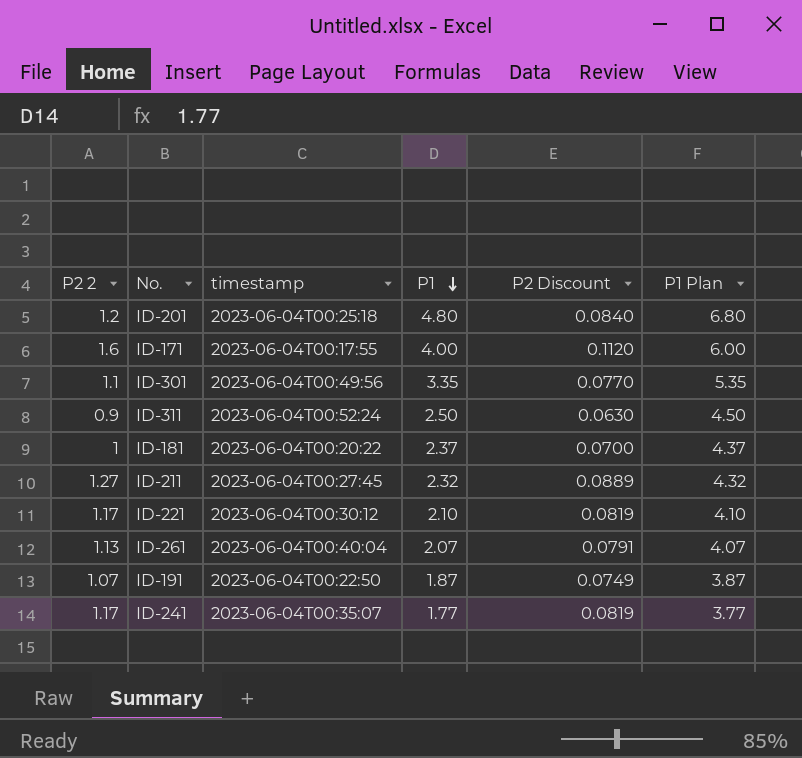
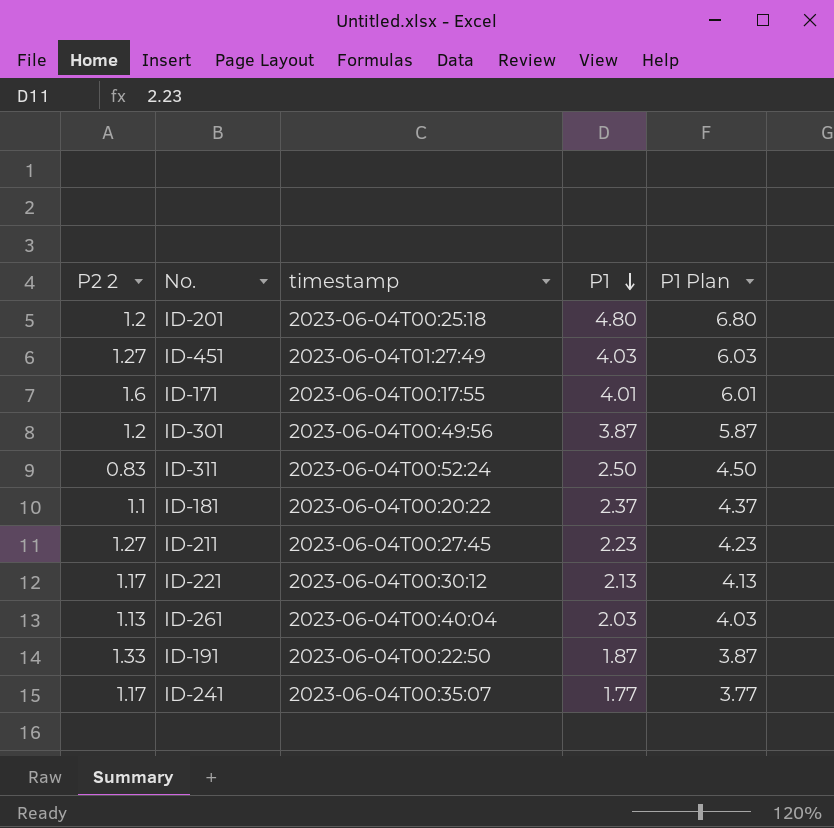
column P2 Discount | formula: [P2 2] * 0.07 -> none
row ID-451: none -> 1.27 | 2023-06-04T01:27:49 | 4.03 | 6.03
ID-171 | P1: 4.00 -> 4.01
ID-171 | P1 Plan: 6.00 -> 6.01
ID-301 | P2 2: 1.1 -> 1.2
ID-301 | P1: 3.35 -> 3.87
ID-301 | P1 Plan: 5.35 -> 5.87
ID-311 | P2 2: 0.9 -> 0.83
ID-181 | P2 2: 1 -> 1.1
ID-211 | P1: 2.32 -> 2.23
ID-211 | P1 Plan: 4.32 -> 4.23
ID-221 | P1: 2.10 -> 2.13
ID-221 | P1 Plan: 4.10 -> 4.13
ID-261 | P1: 2.07 -> 2.03
ID-261 | P1 Plan: 4.07 -> 4.03
ID-191 | P2 2: 1.07 -> 1.33

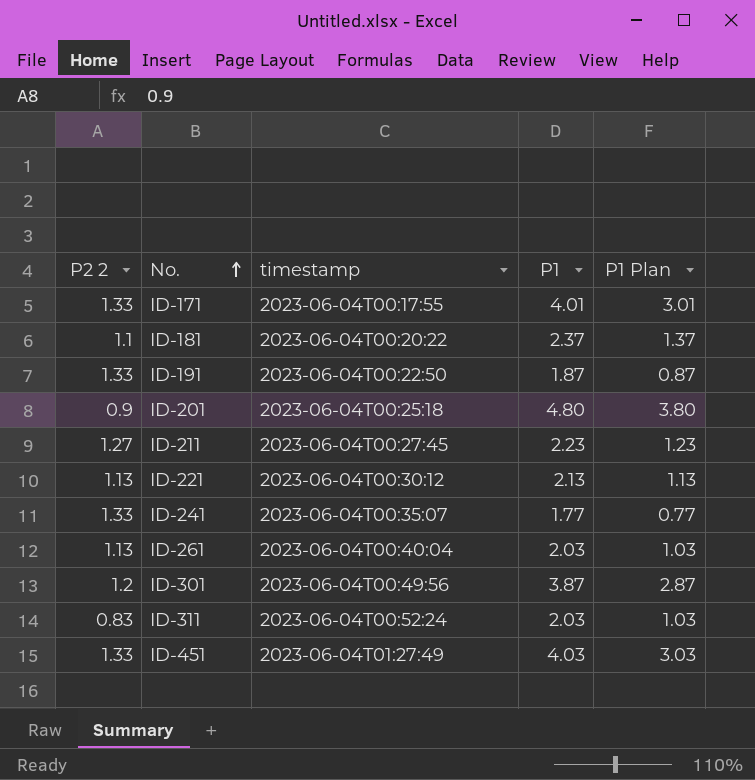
row order: P1 descending -> No. ascending
column P1 Plan | formula: [P1] + 2 -> [P1] - 1
ID-171 | P2 2: 1.6 -> 1.33
ID-201 | P2 2: 1.2 -> 0.9
ID-221 | P2 2: 1.17 -> 1.13
ID-241 | P2 2: 1.17 -> 1.33
ID-311 | P1: 2.50 -> 2.03
ID-451 | P2 2: 1.27 -> 1.33

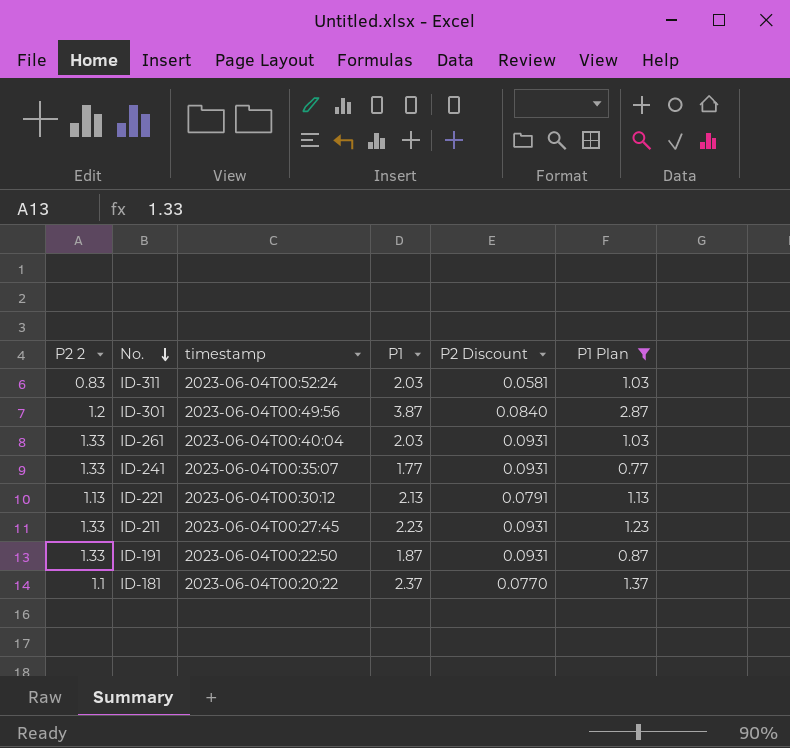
filter: none -> P1 Plan <= 2.87
row order: No. ascending -> No. descending
column P2 Discount | formula: none -> [P2 2] * 0.07
ID-261 | P2 2: 1.13 -> 1.33
ID-211 | P2 2: 1.27 -> 1.33

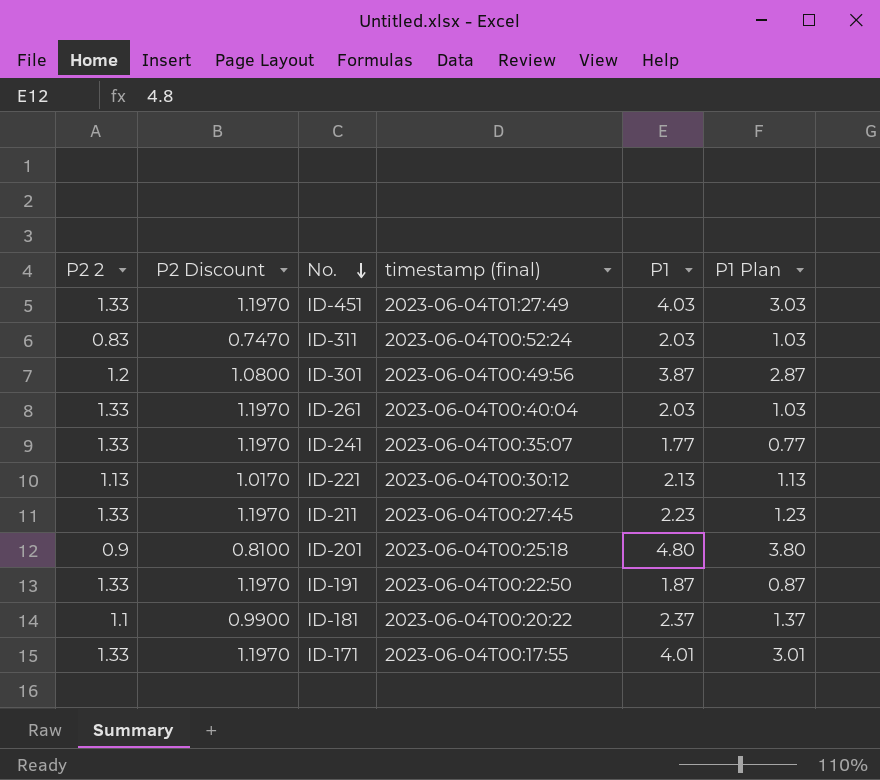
filter: P1 Plan <= 2.87 -> none
column P2 Discount | formula: [P2 2] * 0.07 -> [P2 2] * 0.9
column P2 Discount | position: 5 -> 2
column name: timestamp -> timestamp (final)

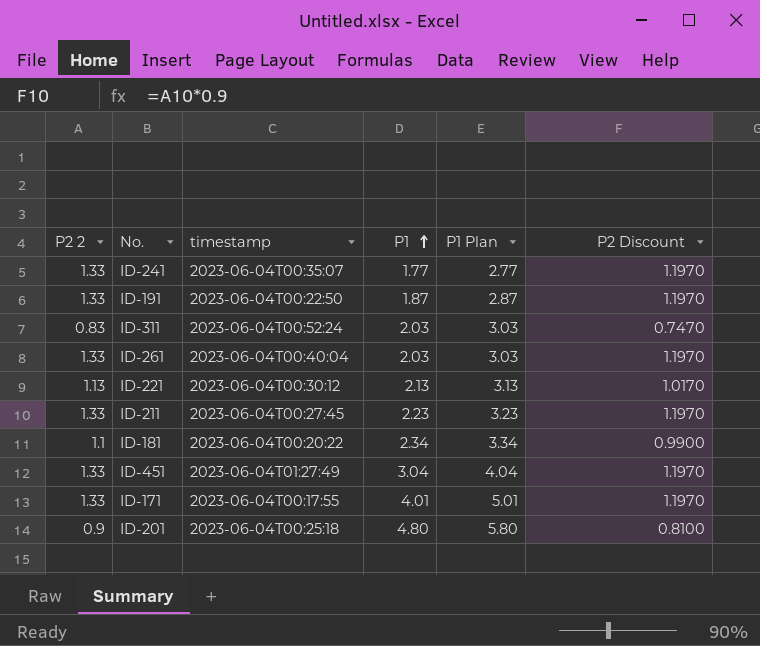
row order: No. descending -> P1 ascending
column name: timestamp (final) -> timestamp
column P1 Plan | formula: [P1] - 1 -> [P1] + 1
column P2 Discount | position: 2 -> 6
row ID-301: 1.2 | 1.0800 | 2023-06-04T00:49:56 | 3.87 | 2.87 -> none
ID-181 | P1: 2.37 -> 2.34
ID-451 | P1: 4.03 -> 3.04

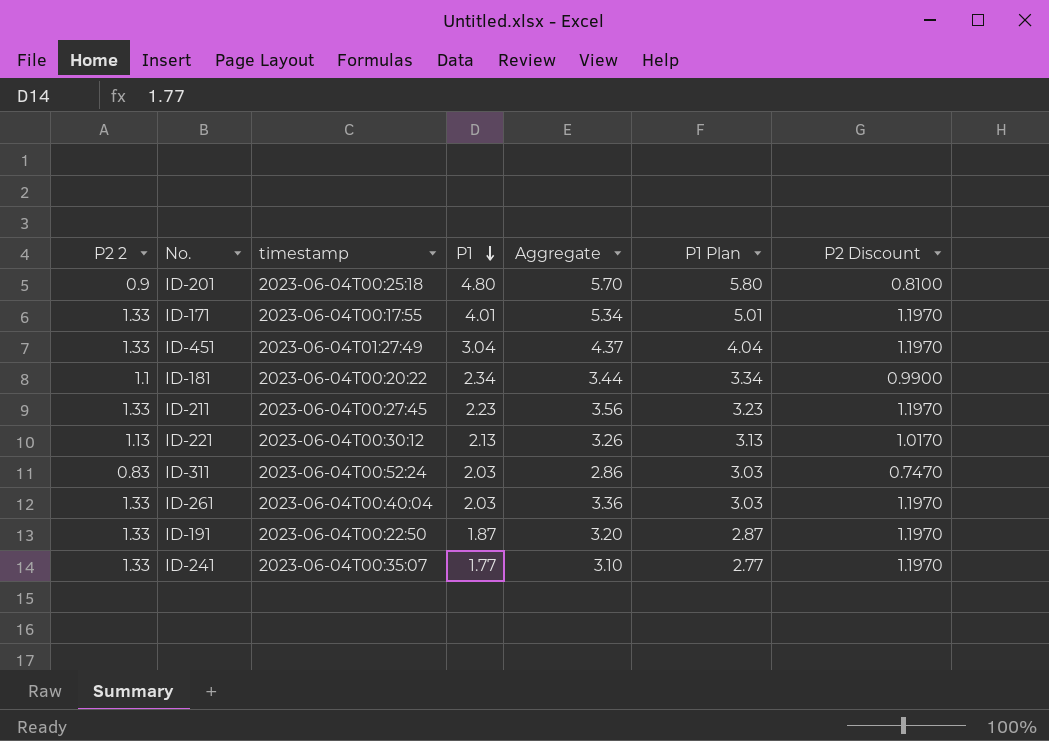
row order: P1 ascending -> P1 descending
column Aggregate | formula: none -> [P2 2] + [P1]

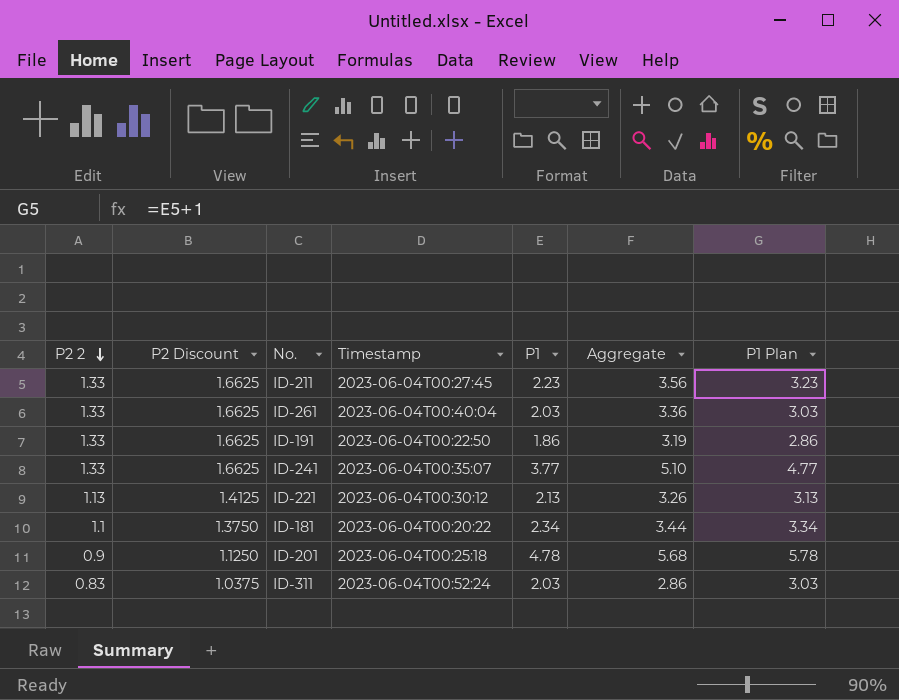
row order: P1 descending -> P2 2 descending
column P2 Discount | formula: [P2 2] * 0.9 -> [P2 2] * 1.25
column P2 Discount | position: 7 -> 2
column name: timestamp -> Timestamp
row ID-171: 1.33 | 2023-06-04T00:17:55 | 4.01 | 5.34 | 5.01 | 1.1970 -> none
row ID-451: 1.33 | 2023-06-04T01:27:49 | 3.04 | 4.37 | 4.04 | 1.1970 -> none
ID-191 | P1: 1.87 -> 1.86
ID-191 | Aggregate: 3.20 -> 3.19
ID-191 | P1 Plan: 2.87 -> 2.86
ID-241 | P1: 1.77 -> 3.77
ID-241 | Aggregate: 3.10 -> 5.10
ID-241 | P1 Plan: 2.77 -> 4.77
ID-201 | P1: 4.80 -> 4.78
ID-201 | Aggregate: 5.70 -> 5.68
ID-201 | P1 Plan: 5.80 -> 5.78

